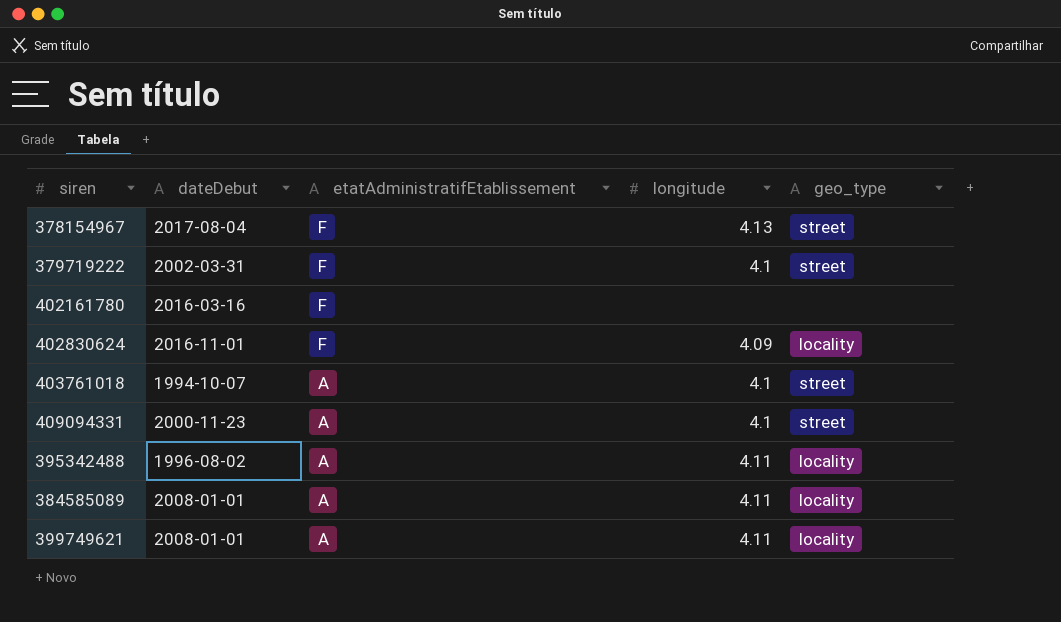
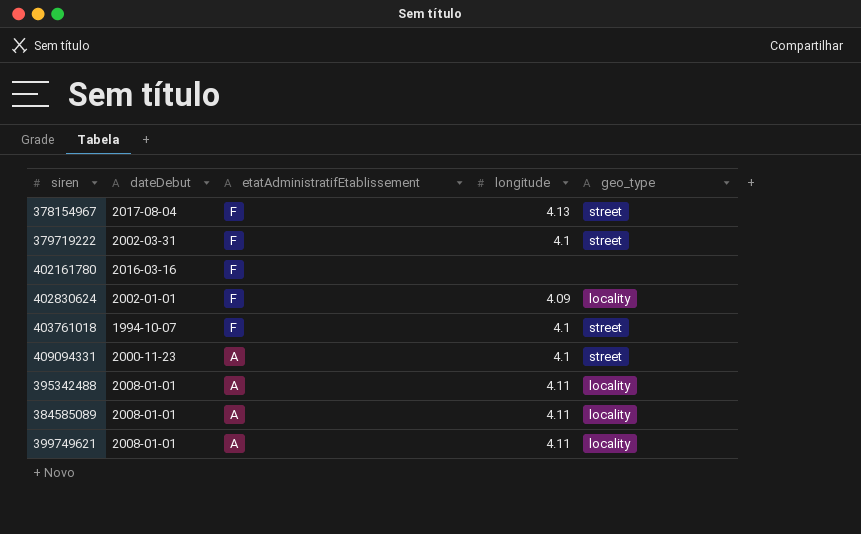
402830624 | dateDebut: 2016-11-01 -> 2002-01-01
403761018 | etatAdministratifEtablissement: A -> F
395342488 | dateDebut: 1996-08-02 -> 2008-01-01

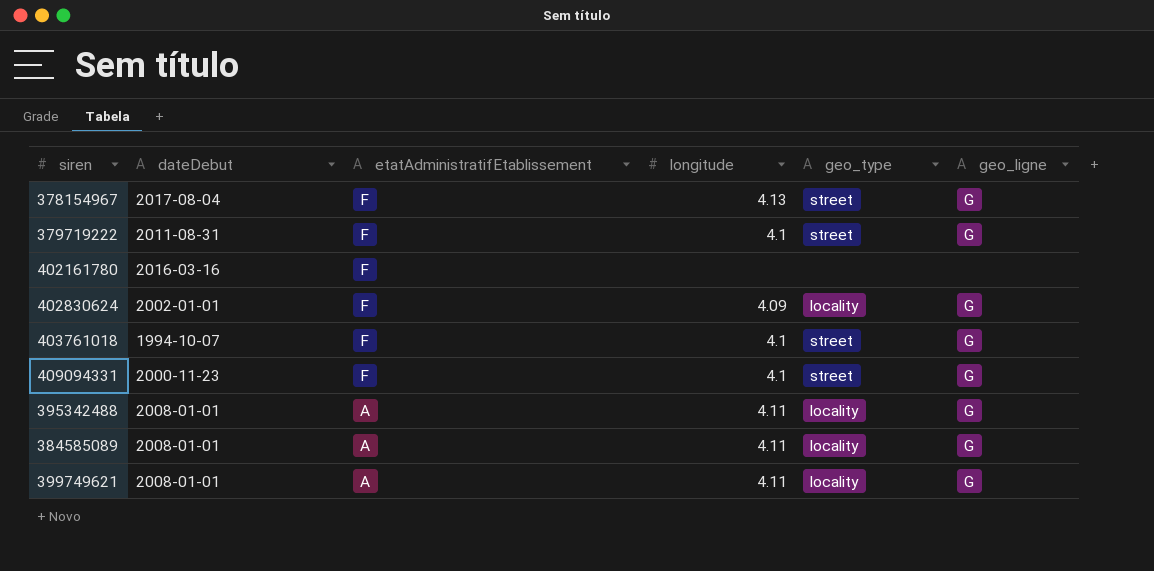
column geo_ligne | position: none -> 6
379719222 | dateDebut: 2002-03-31 -> 2011-08-31
409094331 | etatAdministratifEtablissement: A -> F

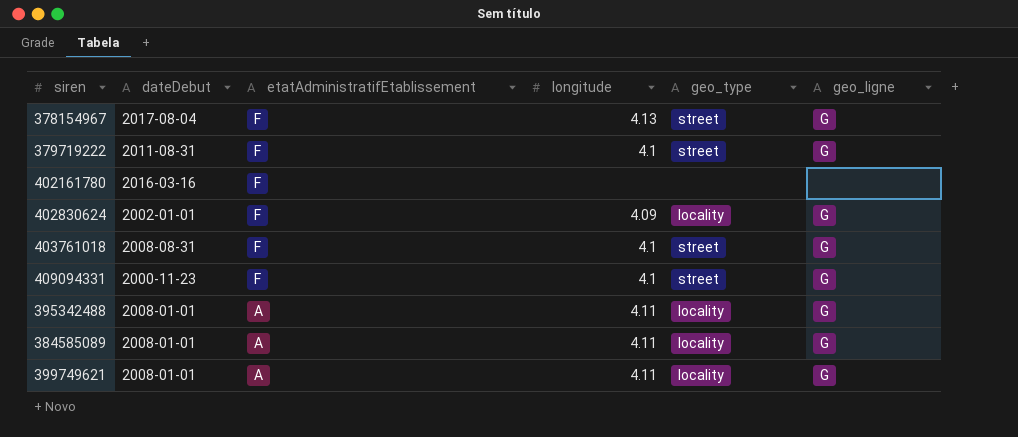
403761018 | dateDebut: 1994-10-07 -> 2008-08-31

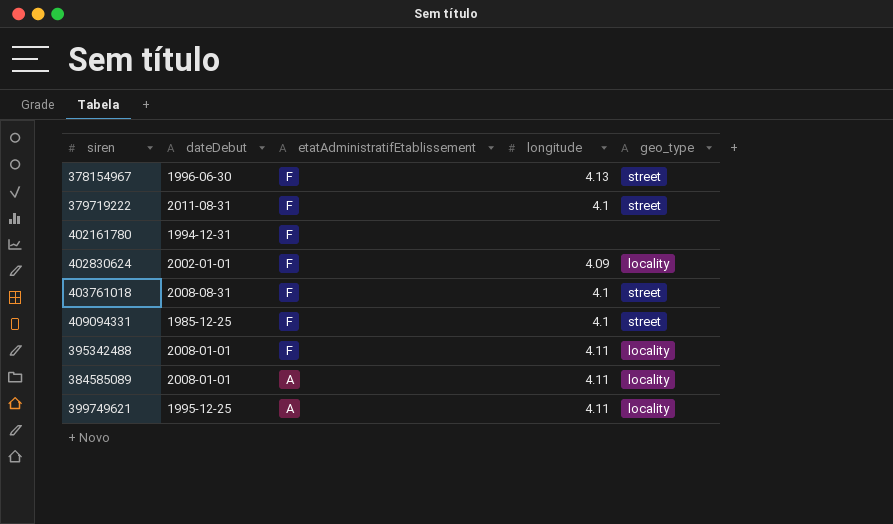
column geo_ligne | position: 6 -> none
378154967 | dateDebut: 2017-08-04 -> 1996-06-30
402161780 | dateDebut: 2016-03-16 -> 1994-12-31
409094331 | dateDebut: 2000-11-23 -> 1985-12-25
395342488 | etatAdministratifEtablissement: A -> F
399749621 | dateDebut: 2008-01-01 -> 1995-12-25

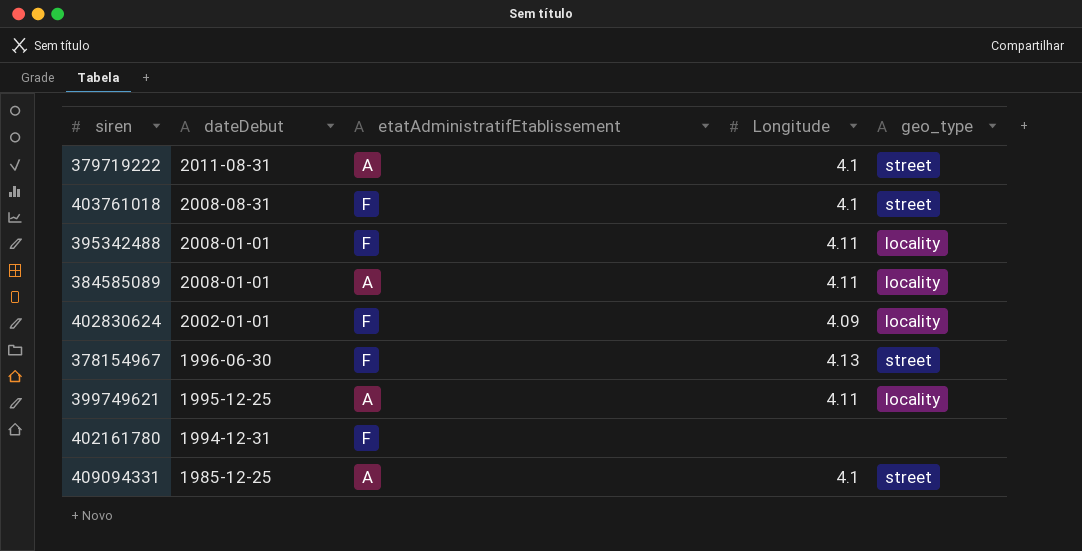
row order: etatAdministratifEtablissement descending -> dateDebut descending
column name: longitude -> Longitude
379719222 | etatAdministratifEtablissement: F -> A
409094331 | etatAdministratifEtablissement: F -> A

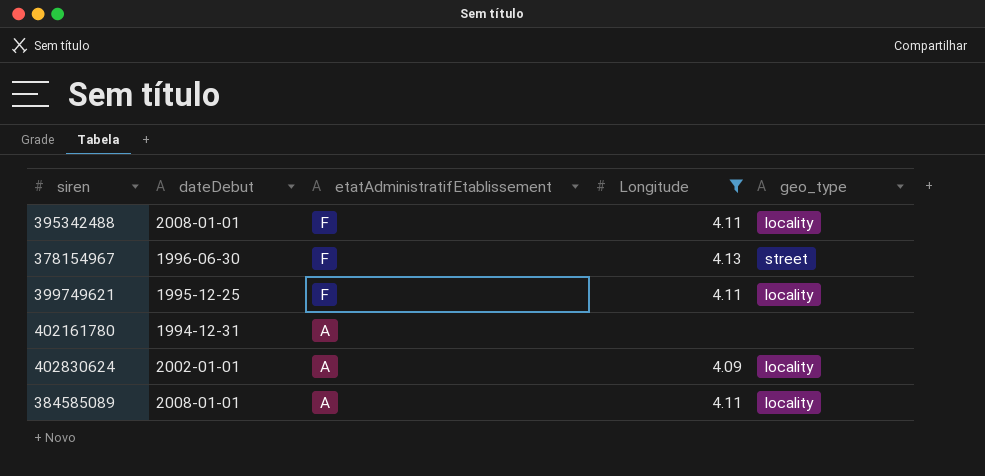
filter: none -> Longitude != 4.1
row order: dateDebut descending -> etatAdministratifEtablissement descending
399749621 | etatAdministratifEtablissement: A -> F
402161780 | etatAdministratifEtablissement: F -> A
402830624 | etatAdministratifEtablissement: F -> A

